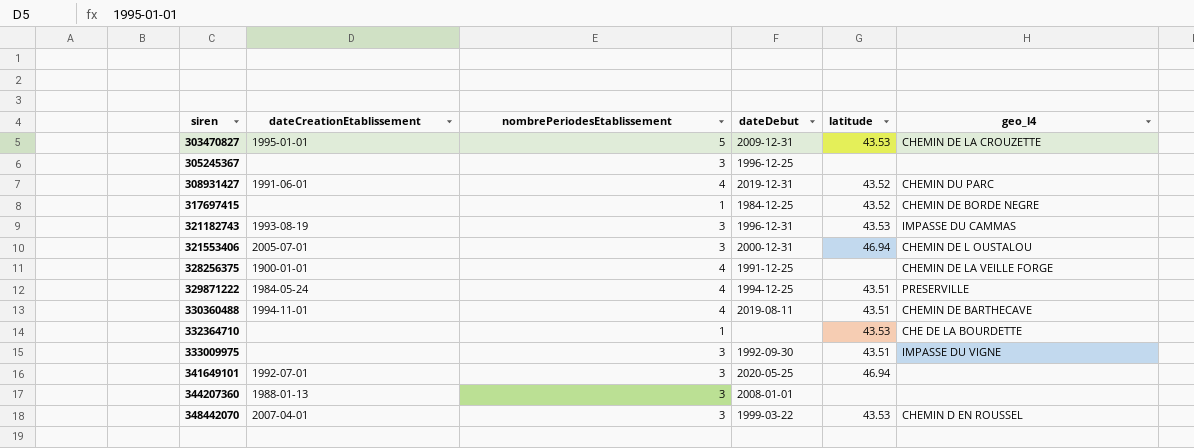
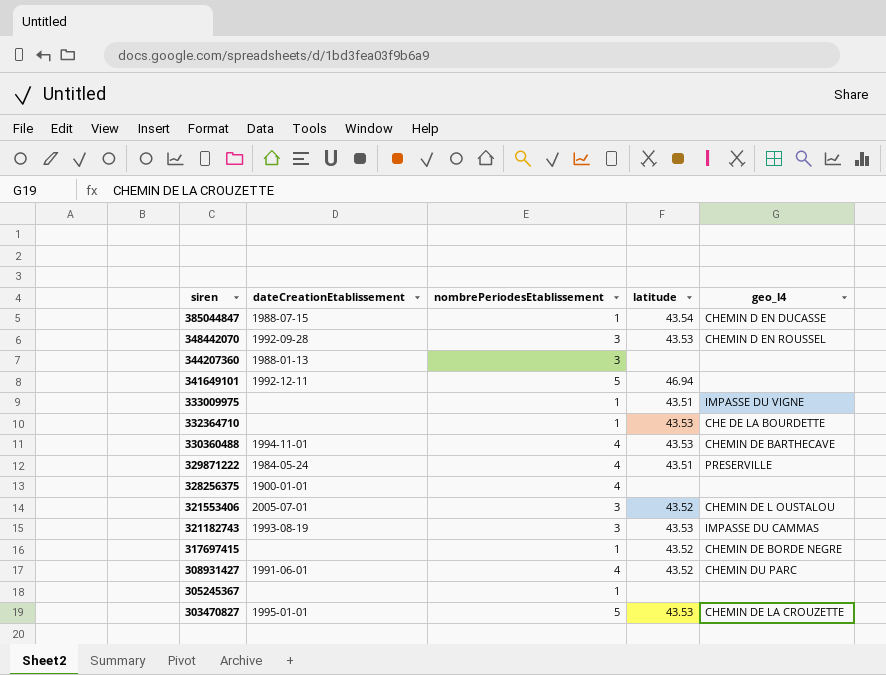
row order: siren ascending -> siren descending
column dateDebut | position: 4 -> none
row 385044847: none -> 1988-07-15 | 1 | 43.54 | CHEMIN D EN DUCASSE
348442070 | dateCreationEtablissement: 2007-04-01 -> 1992-09-28
341649101 | dateCreationEtablissement: 1992-07-01 -> 1992-12-11
341649101 | nombrePeriodesEtablissement: 3 -> 5
333009975 | nombrePeriodesEtablissement: 3 -> 1
330360488 | latitude: 43.51 -> 43.53
328256375 | geo_l4: CHEMIN DE LA VEILLE FORGE -> none
321553406 | latitude: 46.94 -> 43.52
305245367 | nombrePeriodesEtablissement: 3 -> 1

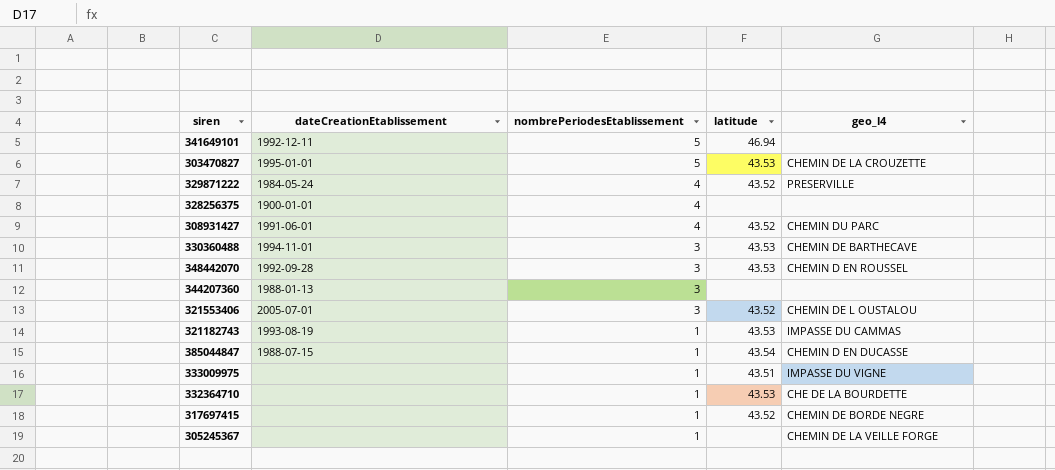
row order: siren descending -> nombrePeriodesEtablissement descending
329871222 | latitude: 43.51 -> 43.52
330360488 | nombrePeriodesEtablissement: 4 -> 3
321182743 | nombrePeriodesEtablissement: 3 -> 1
305245367 | geo_l4: none -> CHEMIN DE LA VEILLE FORGE

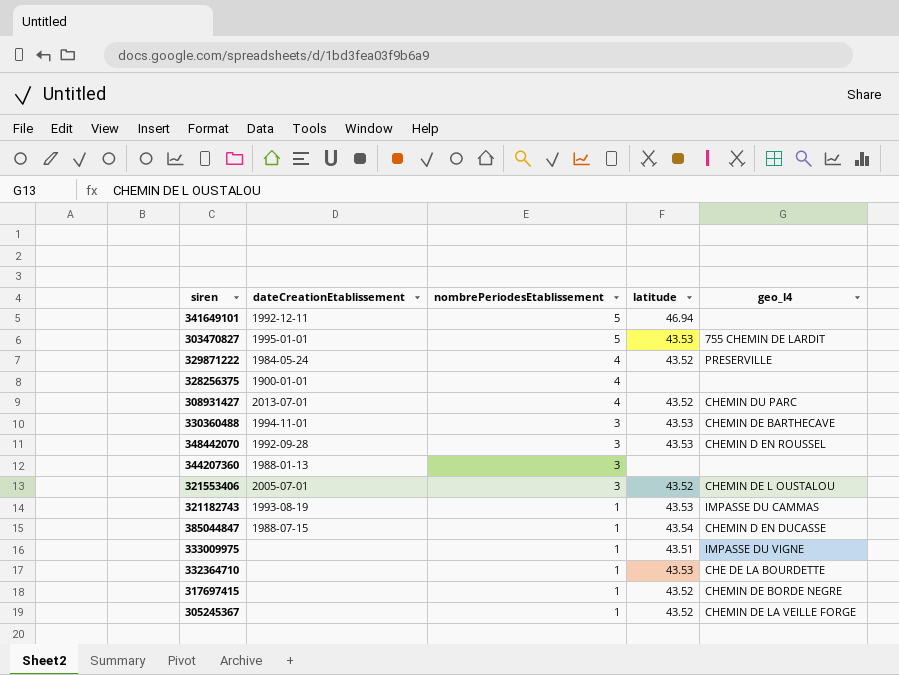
303470827 | geo_l4: CHEMIN DE LA CROUZETTE -> 755 CHEMIN DE LARDIT
308931427 | dateCreationEtablissement: 1991-06-01 -> 2013-07-01
305245367 | latitude: none -> 43.52

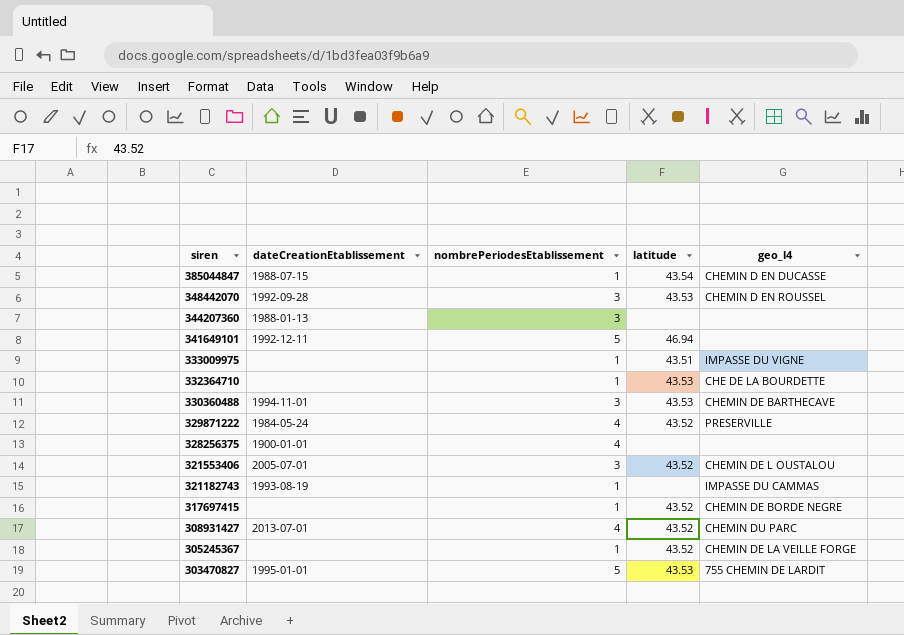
row order: nombrePeriodesEtablissement descending -> siren descending
321182743 | latitude: 43.53 -> none

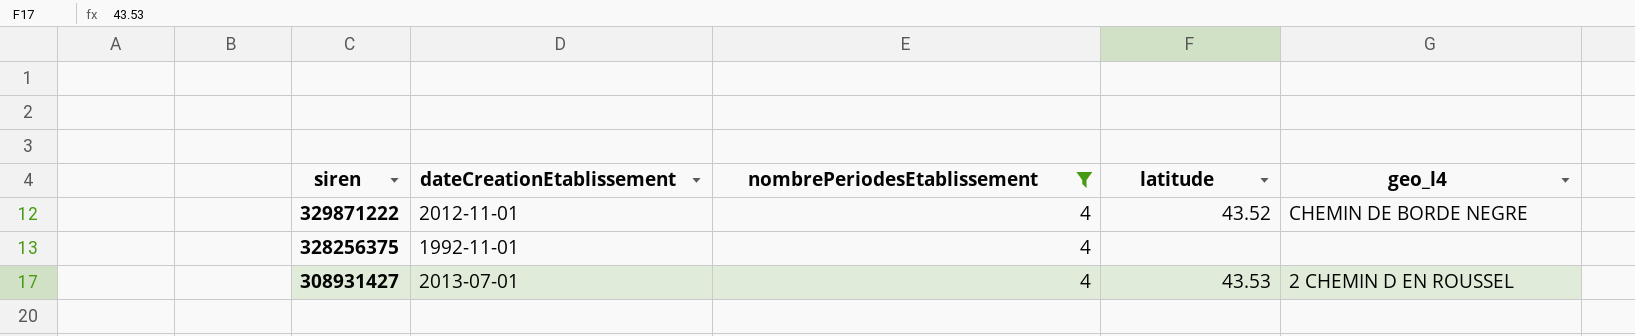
filter: none -> nombrePeriodesEtablissement = 4
329871222 | dateCreationEtablissement: 1984-05-24 -> 2012-11-01
329871222 | geo_l4: PRESERVILLE -> CHEMIN DE BORDE NEGRE
328256375 | dateCreationEtablissement: 1900-01-01 -> 1992-11-01
308931427 | latitude: 43.52 -> 43.53
308931427 | geo_l4: CHEMIN DU PARC -> 2 CHEMIN D EN ROUSSEL

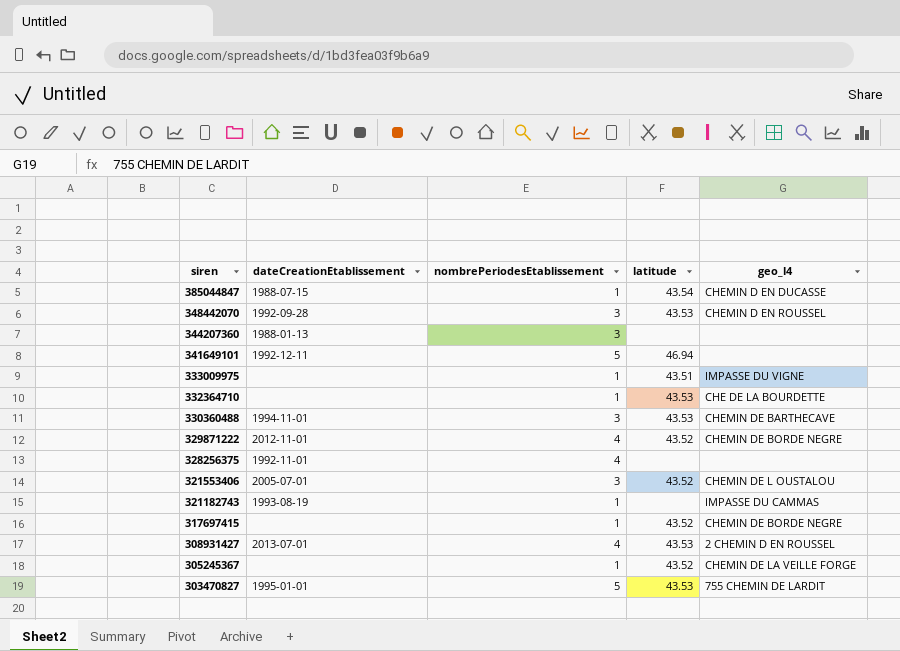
filter: nombrePeriodesEtablissement = 4 -> none

